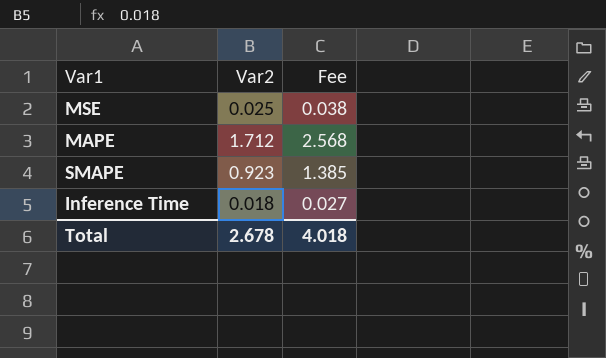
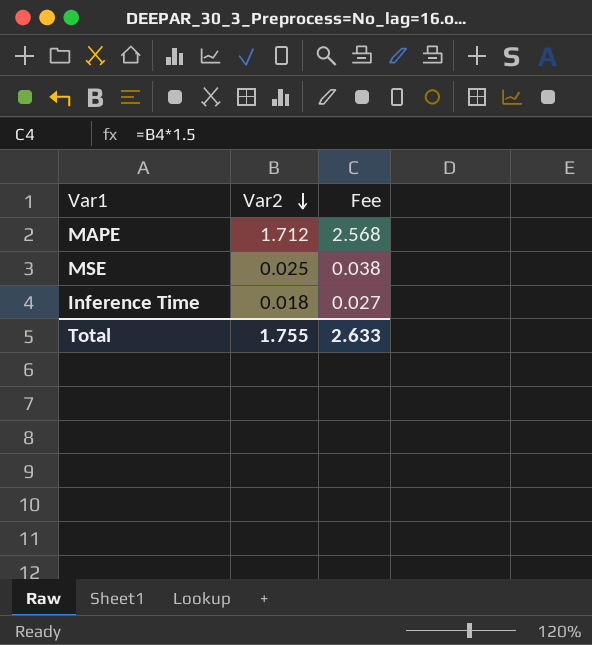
row order: none -> Var2 descending
row SMAPE: 0.923 | 1.385 -> none
Total | Var2: 2.678 -> 1.755
Total | Fee: 4.018 -> 2.633

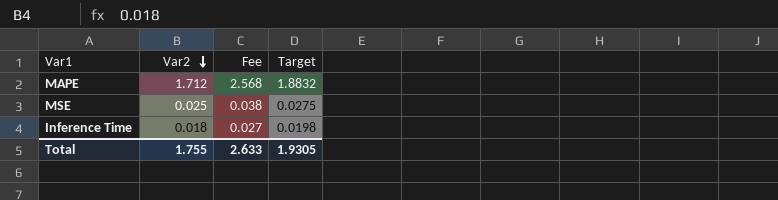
column Target | formula: none -> [Var2] * 1.1

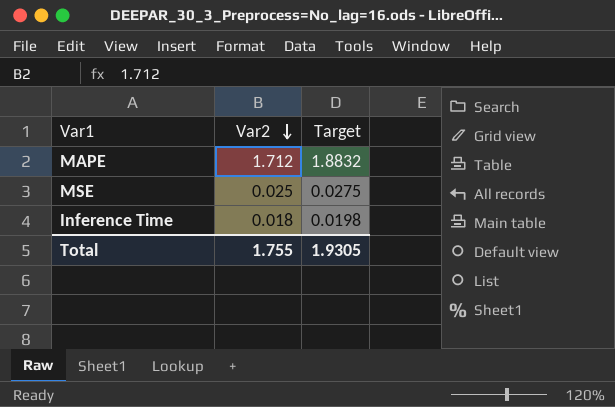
column Fee | formula: [Var2] * 1.5 -> none

